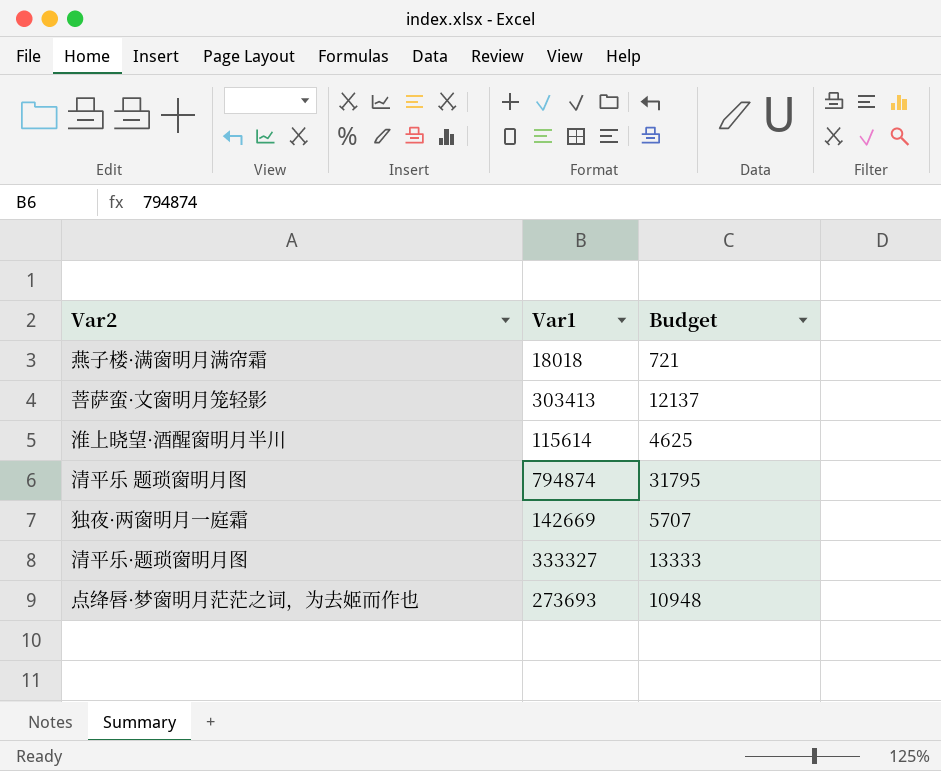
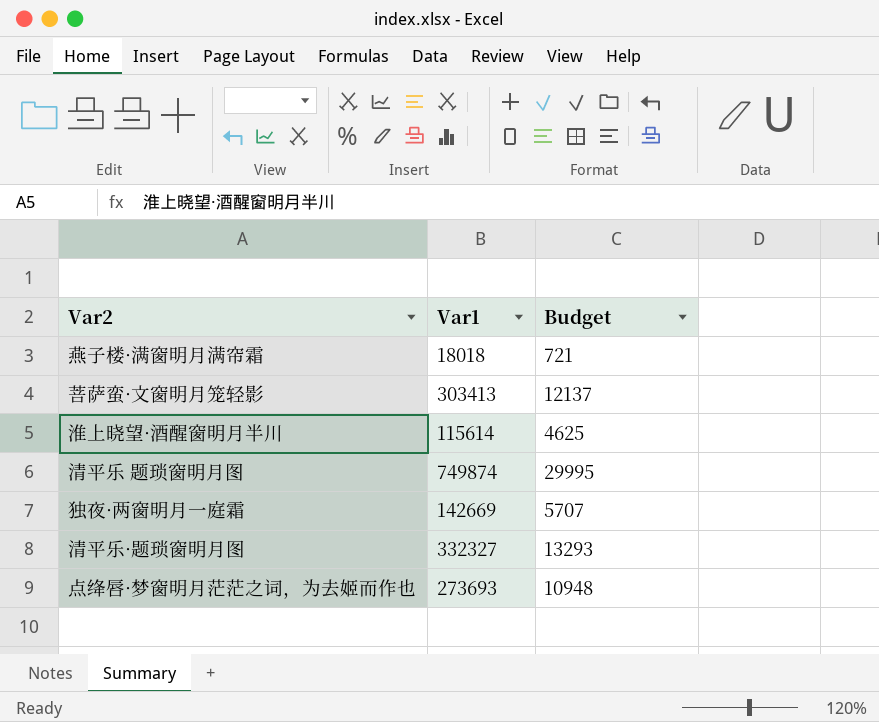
清平乐 题琐窗明月图 | Var1: 794874 -> 749874
清平乐 题琐窗明月图 | Budget: 31795 -> 29995
清平乐·题琐窗明月图 | Var1: 333327 -> 332327
清平乐·题琐窗明月图 | Budget: 13333 -> 13293

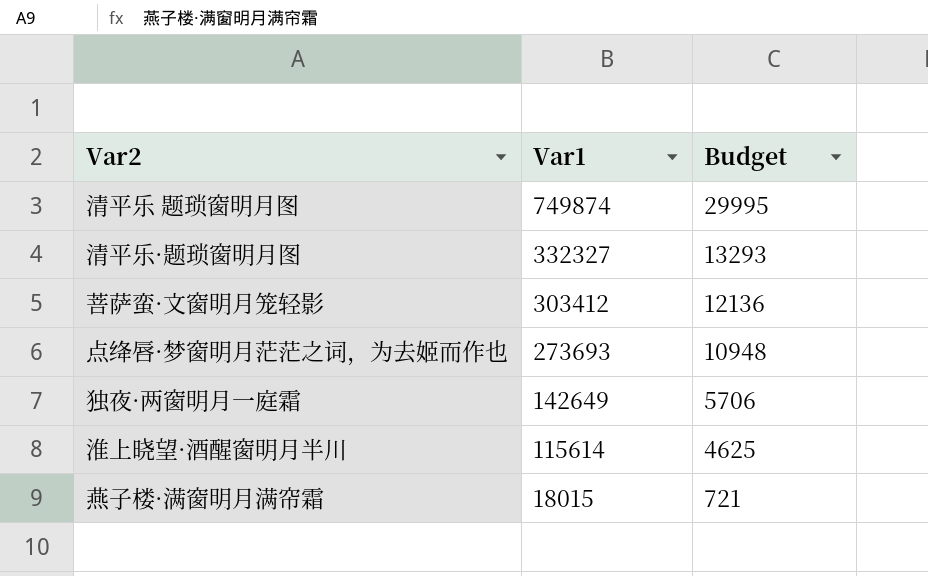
row order: none -> Var1 descending
菩萨蛮·文窗明月笼轻影 | Var1: 303413 -> 303412
菩萨蛮·文窗明月笼轻影 | Budget: 12137 -> 12136
独夜·两窗明月一庭霜 | Var1: 142669 -> 142649
独夜·两窗明月一庭霜 | Budget: 5707 -> 5706
燕子楼·满窗明月满帘霜 | Var1: 18018 -> 18015

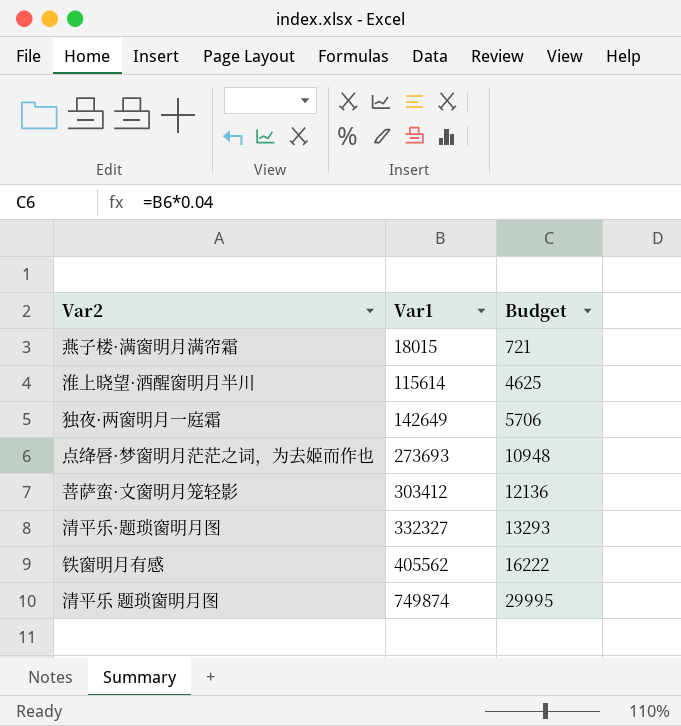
row order: Var1 descending -> Var1 ascending
row 铁窗明月有感: none -> 405562 | 16222

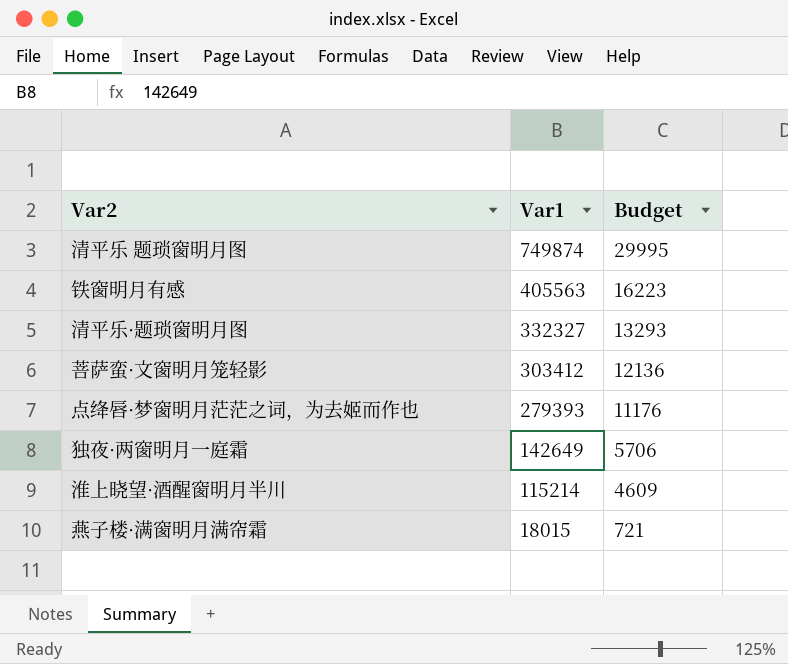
row order: Var1 ascending -> Var1 descending
铁窗明月有感 | Var1: 405562 -> 405563
铁窗明月有感 | Budget: 16222 -> 16223
点绛唇·梦窗明月茫茫之词，为去姬而作也 | Var1: 273693 -> 279393
点绛唇·梦窗明月茫茫之词，为去姬而作也 | Budget: 10948 -> 11176
淮上晓望·酒醒窗明月半川 | Var1: 115614 -> 115214
淮上晓望·酒醒窗明月半川 | Budget: 4625 -> 4609

